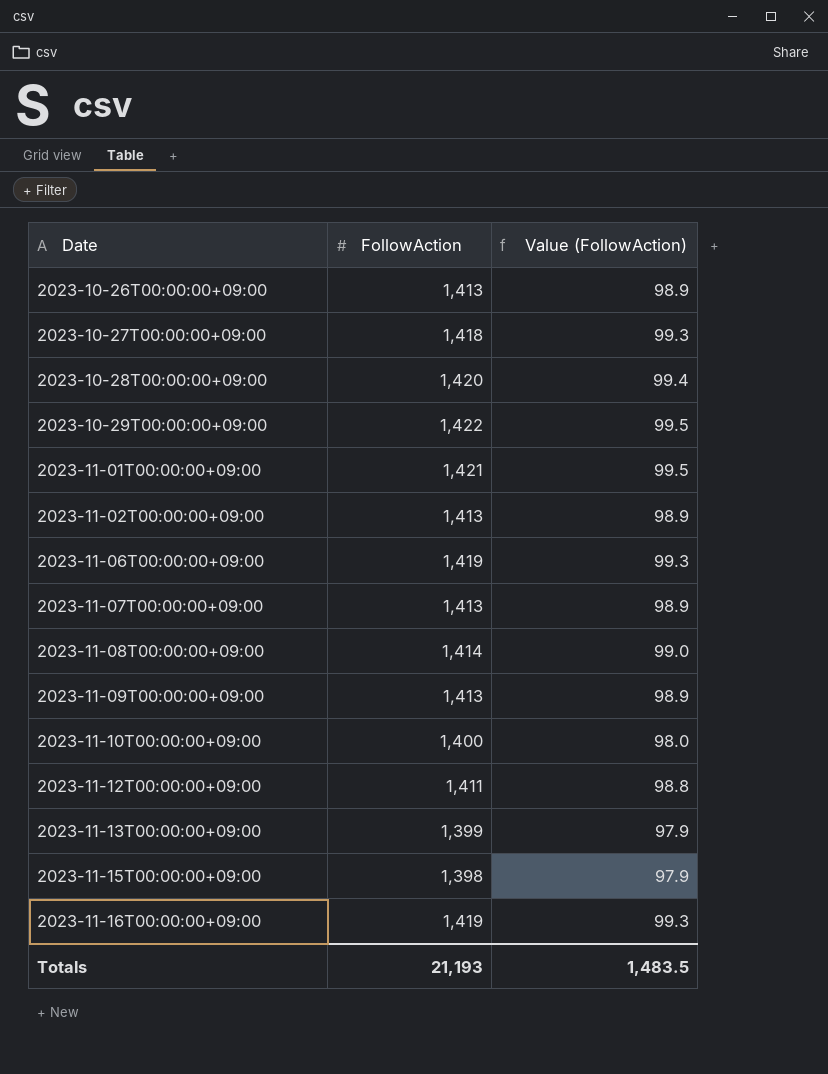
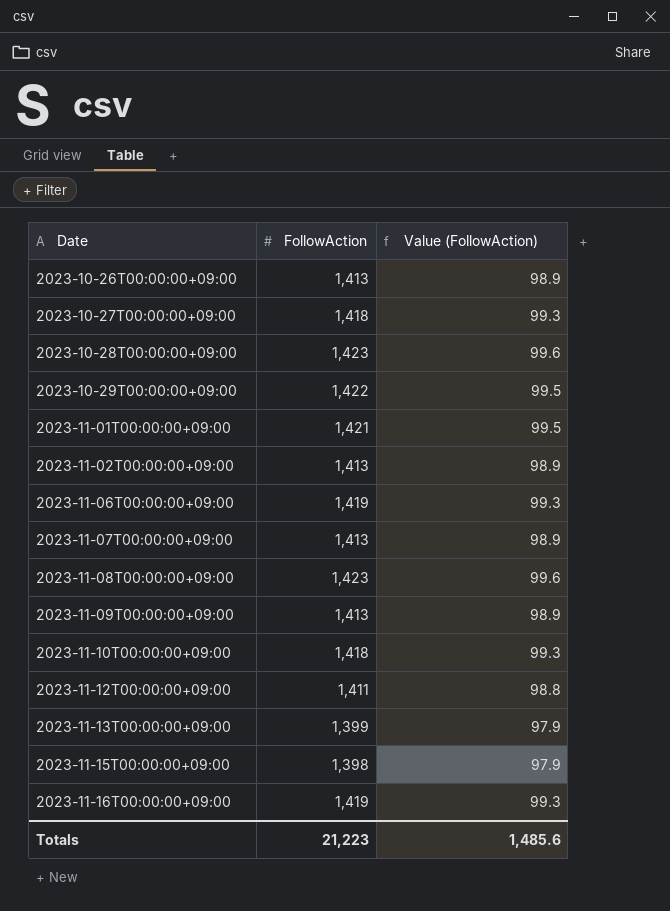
2023-10-28T00:00:00+09:00 | FollowAction: 1,420 -> 1,423
2023-10-28T00:00:00+09:00 | Value (FollowAction): 99.4 -> 99.6
2023-11-08T00:00:00+09:00 | FollowAction: 1,414 -> 1,423
2023-11-08T00:00:00+09:00 | Value (FollowAction): 99.0 -> 99.6
2023-11-10T00:00:00+09:00 | FollowAction: 1,400 -> 1,418
2023-11-10T00:00:00+09:00 | Value (FollowAction): 98.0 -> 99.3
Totals | FollowAction: 21,193 -> 21,223
Totals | Value (FollowAction): 1,483.5 -> 1,485.6

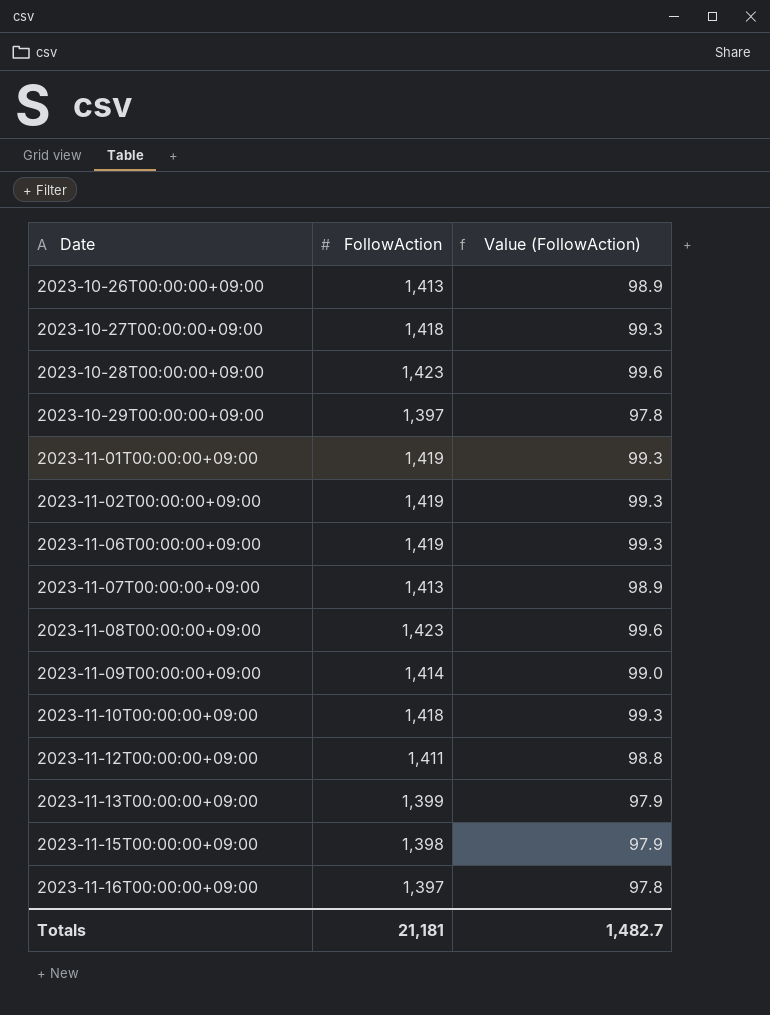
2023-10-29T00:00:00+09:00 | FollowAction: 1,422 -> 1,397
2023-10-29T00:00:00+09:00 | Value (FollowAction): 99.5 -> 97.8
2023-11-01T00:00:00+09:00 | FollowAction: 1,421 -> 1,419
2023-11-01T00:00:00+09:00 | Value (FollowAction): 99.5 -> 99.3
2023-11-02T00:00:00+09:00 | FollowAction: 1,413 -> 1,419
2023-11-02T00:00:00+09:00 | Value (FollowAction): 98.9 -> 99.3
2023-11-09T00:00:00+09:00 | FollowAction: 1,413 -> 1,414
2023-11-09T00:00:00+09:00 | Value (FollowAction): 98.9 -> 99.0
2023-11-16T00:00:00+09:00 | FollowAction: 1,419 -> 1,397
2023-11-16T00:00:00+09:00 | Value (FollowAction): 99.3 -> 97.8
Totals | FollowAction: 21,223 -> 21,181
Totals | Value (FollowAction): 1,485.6 -> 1,482.7

